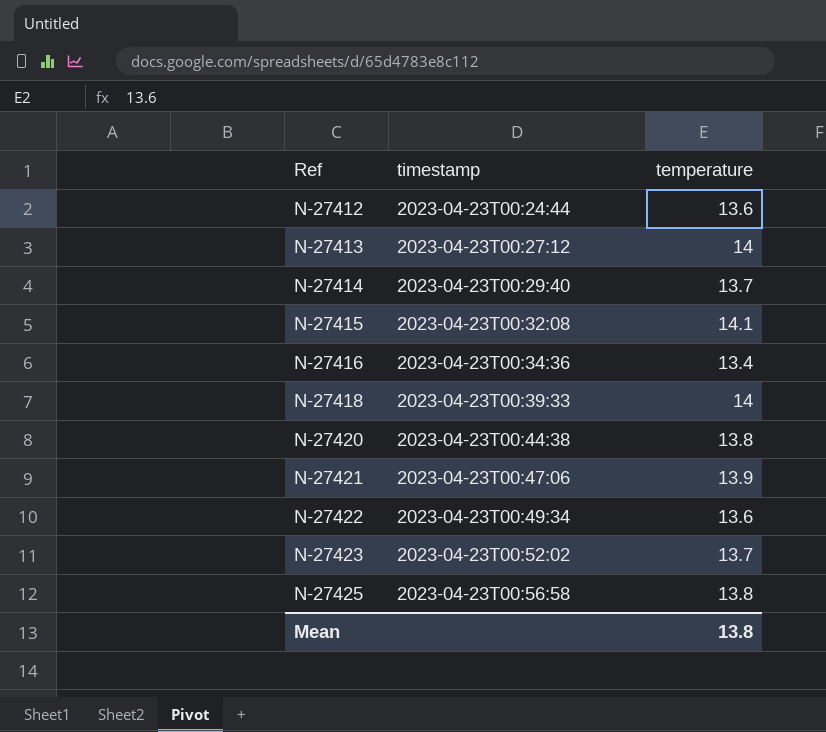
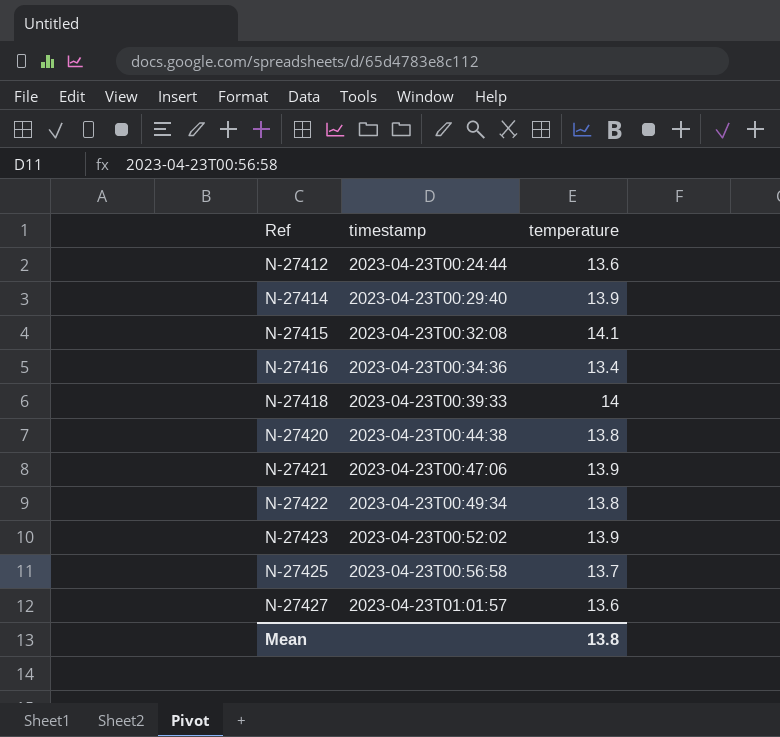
row N-27413: 2023-04-23T00:27:12 | 14 -> none
N-27414 | temperature: 13.7 -> 13.9
N-27422 | temperature: 13.6 -> 13.8
N-27423 | temperature: 13.7 -> 13.9
N-27425 | temperature: 13.8 -> 13.7
row N-27427: none -> 2023-04-23T01:01:57 | 13.6

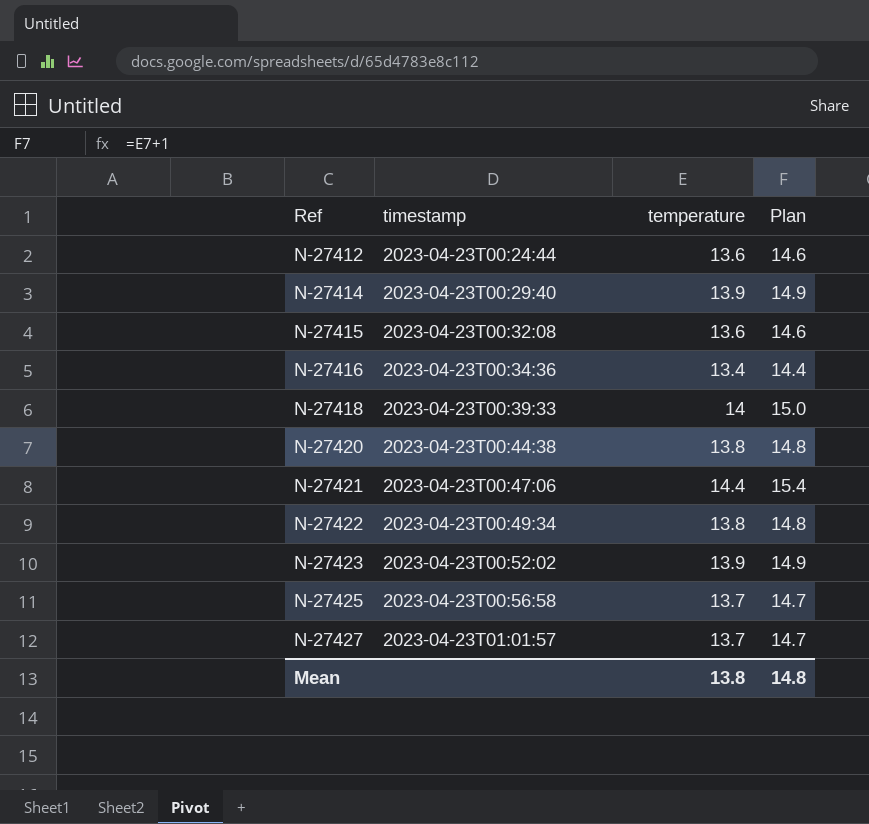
column Plan | formula: none -> [temperature] + 1
N-27415 | temperature: 14.1 -> 13.6
N-27421 | temperature: 13.9 -> 14.4
N-27427 | temperature: 13.6 -> 13.7

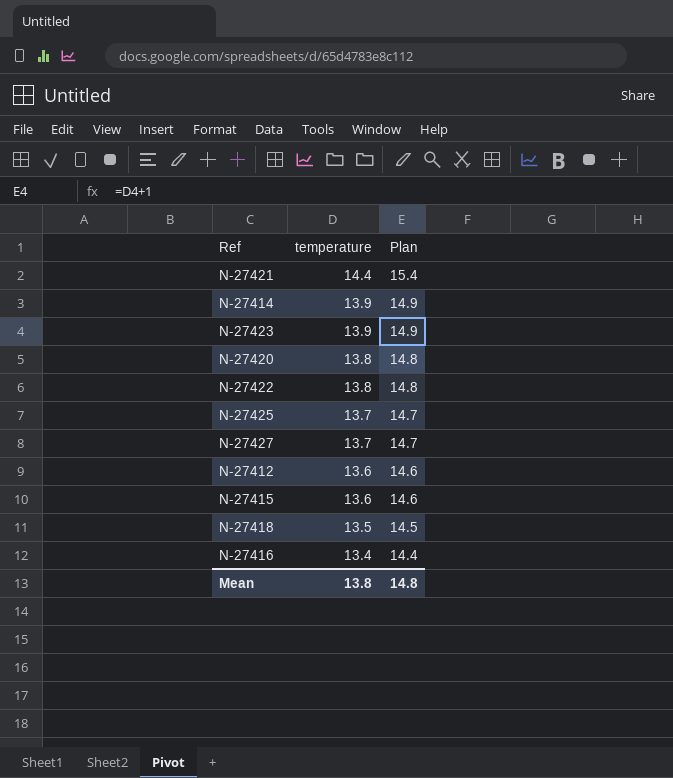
row order: Ref ascending -> temperature descending
column timestamp | position: 2 -> none
N-27418 | temperature: 14 -> 13.5
N-27418 | Plan: 15.0 -> 14.5

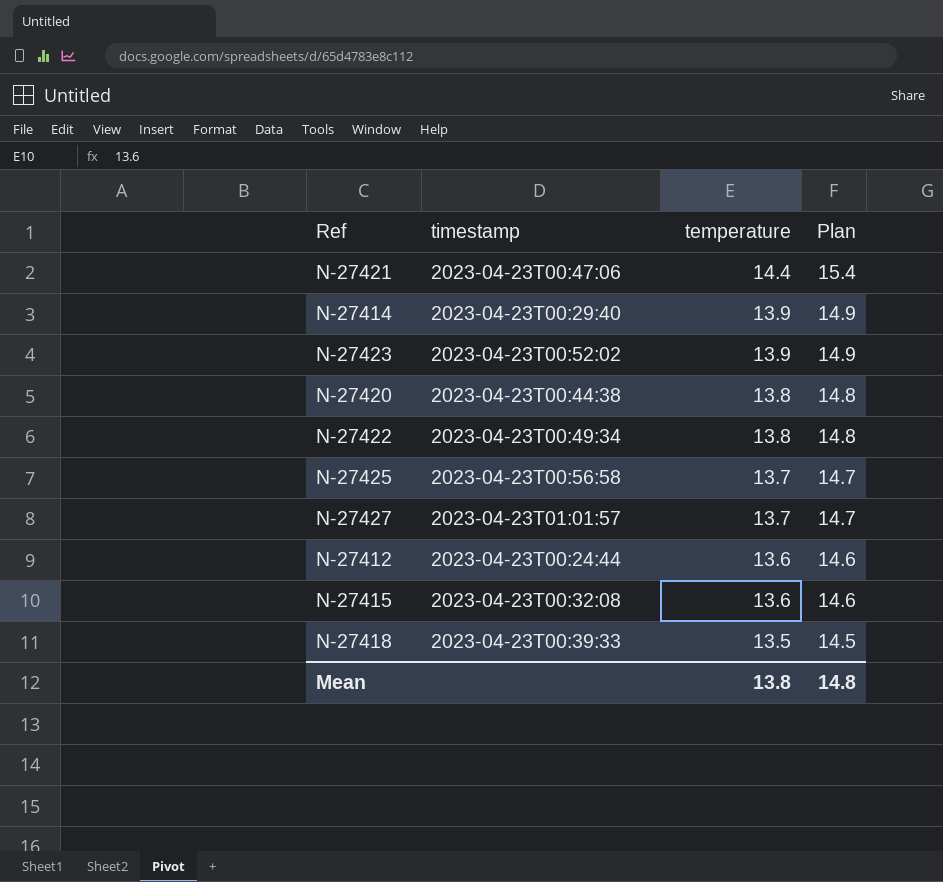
column timestamp | position: none -> 2
row N-27416: 13.4 | 14.4 -> none

